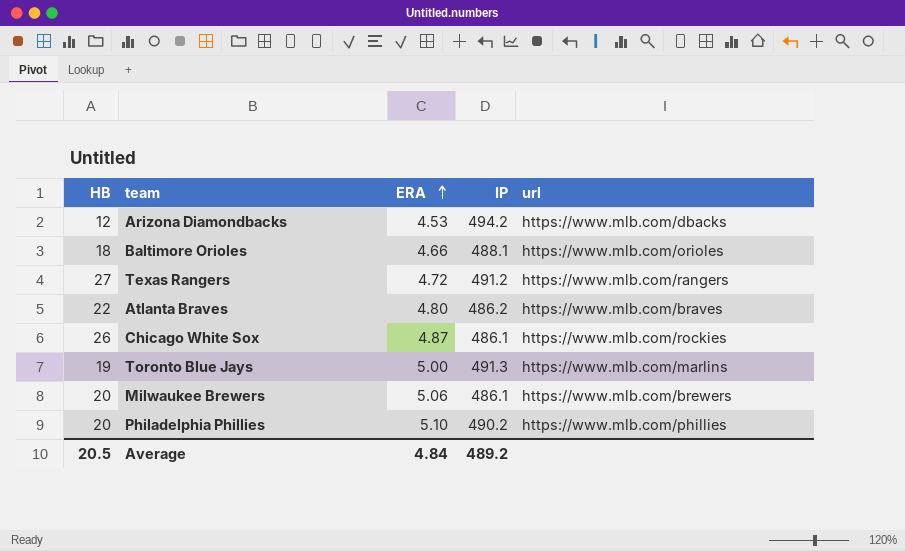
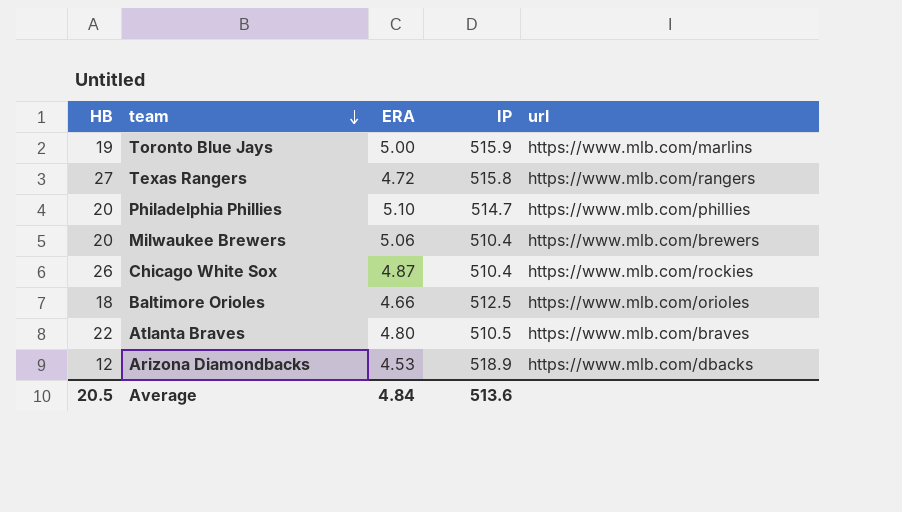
row order: ERA ascending -> team descending
Toronto Blue Jays | IP: 491.3 -> 515.9
Texas Rangers | IP: 491.2 -> 515.8
Philadelphia Phillies | IP: 490.2 -> 514.7
Milwaukee Brewers | IP: 486.1 -> 510.4
Chicago White Sox | IP: 486.1 -> 510.4
Baltimore Orioles | IP: 488.1 -> 512.5
Atlanta Braves | IP: 486.2 -> 510.5
Arizona Diamondbacks | IP: 494.2 -> 518.9
Average | IP: 489.2 -> 513.6

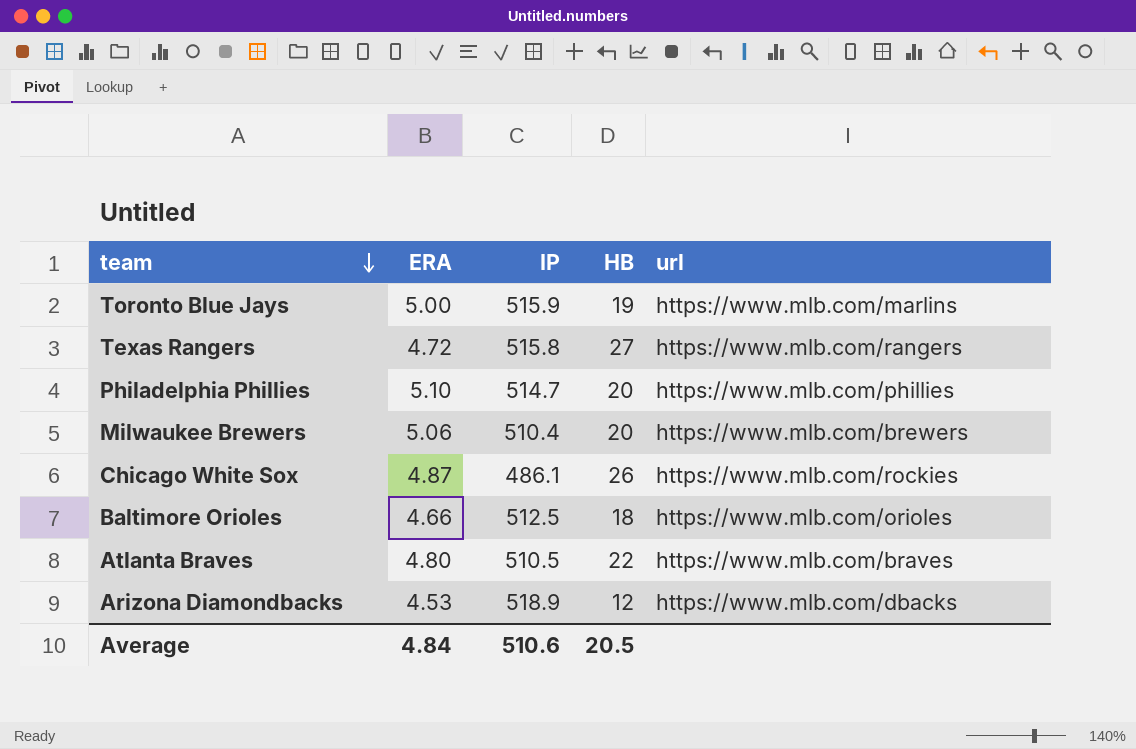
column HB | position: 1 -> 4
Chicago White Sox | IP: 510.4 -> 486.1
Average | IP: 513.6 -> 510.6

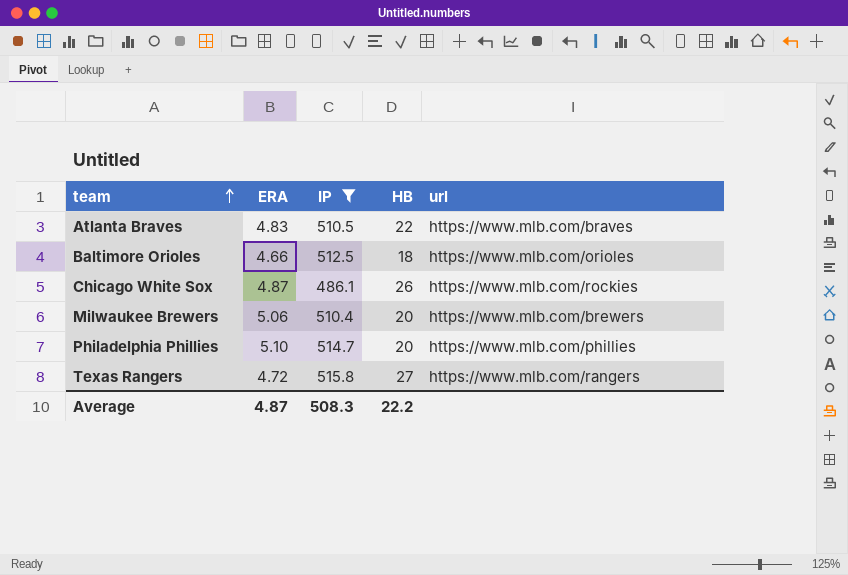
filter: none -> IP <= 515.8
row order: team descending -> team ascending
Atlanta Braves | ERA: 4.80 -> 4.83
Average | ERA: 4.84 -> 4.87
Average | IP: 510.6 -> 508.3
Average | HB: 20.5 -> 22.2

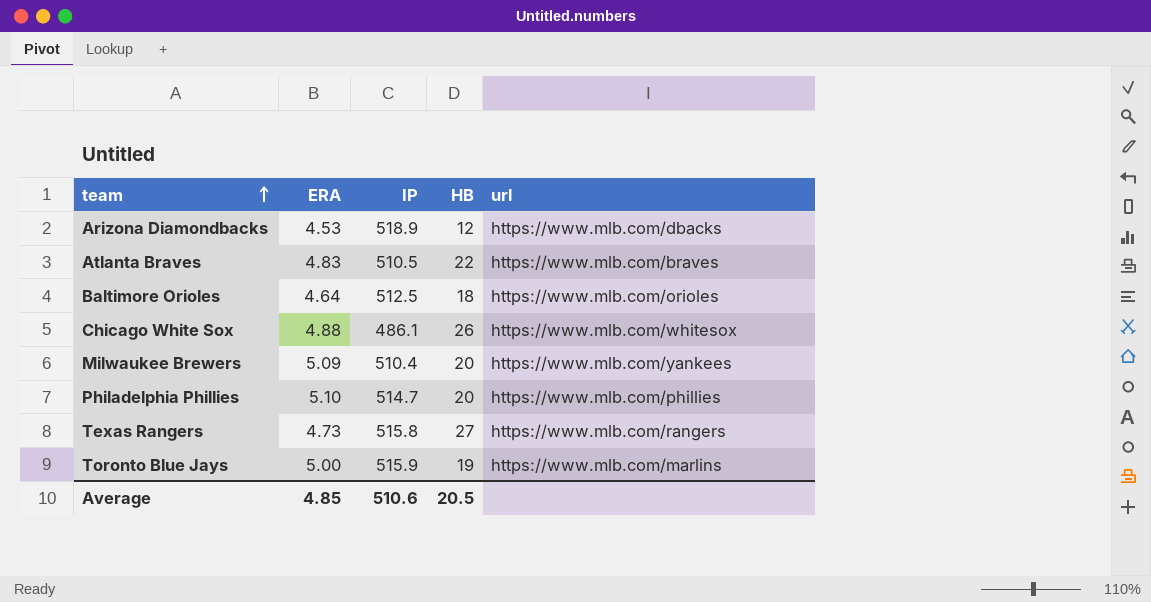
filter: IP <= 515.8 -> none
Baltimore Orioles | ERA: 4.66 -> 4.64
Chicago White Sox | ERA: 4.87 -> 4.88
Chicago White Sox | url: https://www.mlb.com/rockies -> https://www.mlb.com/whitesox
Milwaukee Brewers | ERA: 5.06 -> 5.09
Milwaukee Brewers | url: https://www.mlb.com/brewers -> https://www.mlb.com/yankees
Texas Rangers | ERA: 4.72 -> 4.73
Average | ERA: 4.87 -> 4.85
Average | IP: 508.3 -> 510.6
Average | HB: 22.2 -> 20.5

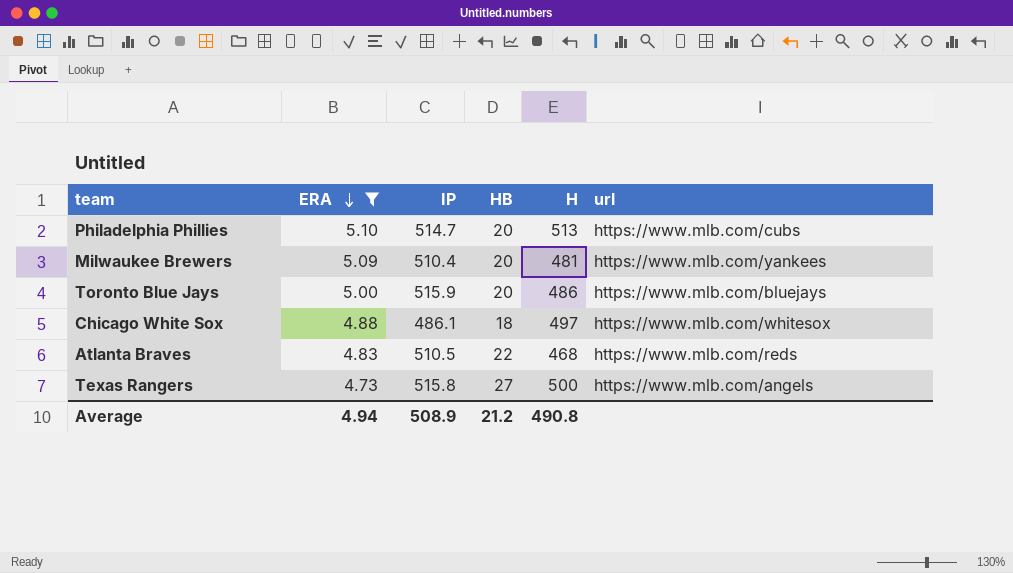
filter: none -> ERA >= 4.73
row order: team ascending -> ERA descending
column H | position: none -> 5
Philadelphia Phillies | url: https://www.mlb.com/phillies -> https://www.mlb.com/cubs
Toronto Blue Jays | HB: 19 -> 20
Toronto Blue Jays | url: https://www.mlb.com/marlins -> https://www.mlb.com/bluejays
Chicago White Sox | HB: 26 -> 18
Atlanta Braves | url: https://www.mlb.com/braves -> https://www.mlb.com/reds
Texas Rangers | url: https://www.mlb.com/rangers -> https://www.mlb.com/angels
Average | ERA: 4.85 -> 4.94
Average | IP: 510.6 -> 508.9
Average | HB: 20.5 -> 21.2

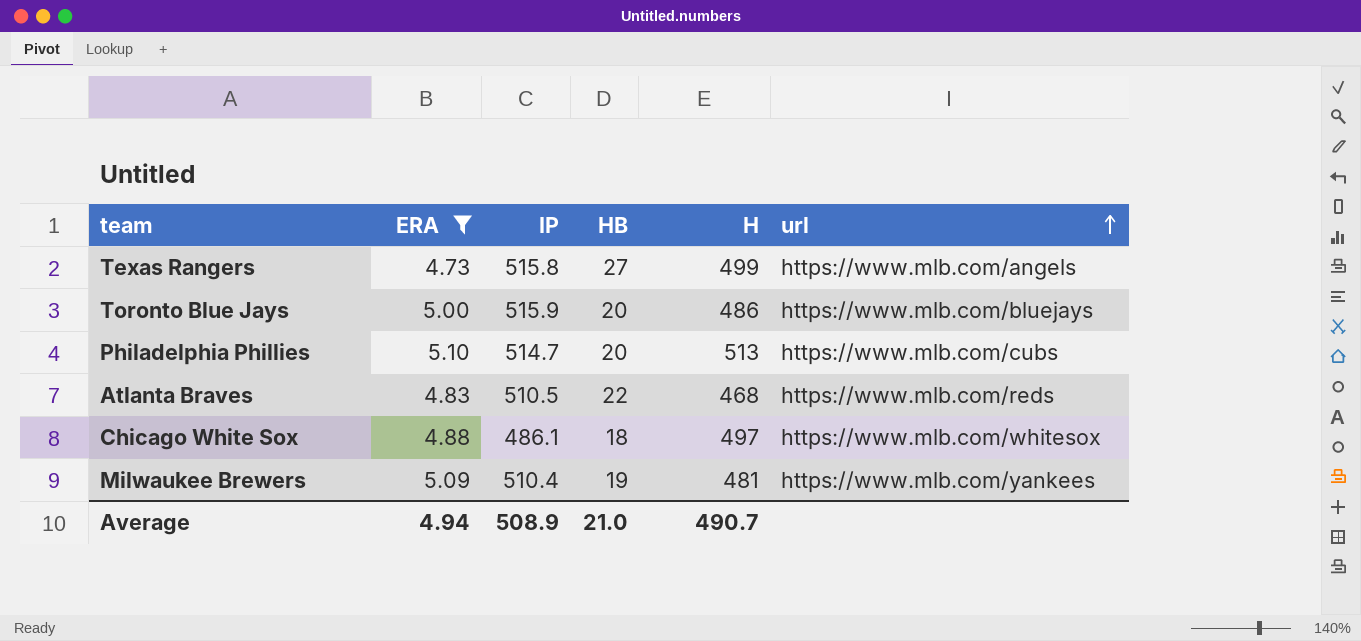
row order: ERA descending -> url ascending
Texas Rangers | H: 500 -> 499
Milwaukee Brewers | HB: 20 -> 19
Average | HB: 21.2 -> 21.0
Average | H: 490.8 -> 490.7

